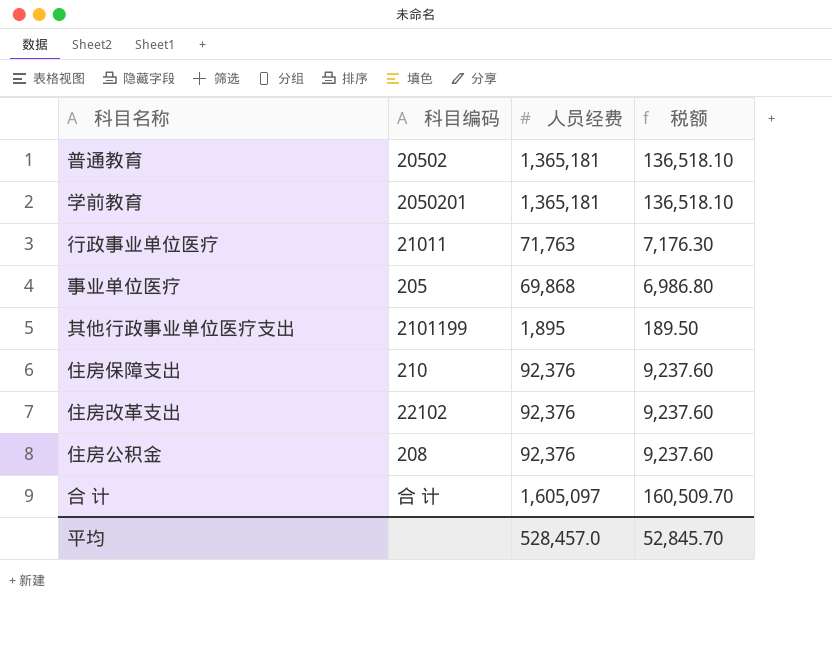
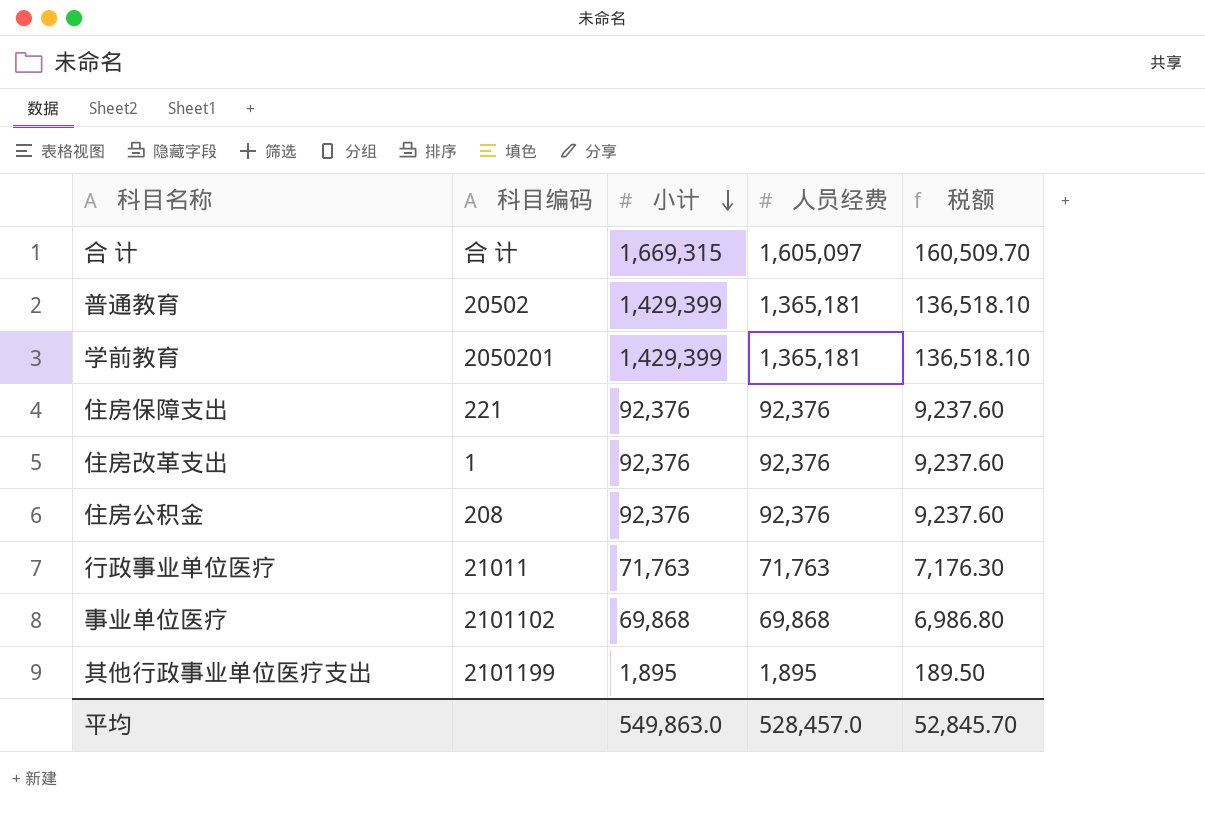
row order: none -> 小计 descending
column 小计 | position: none -> 3
住房保障支出 | 科目编码: 210 -> 221
住房改革支出 | 科目编码: 22102 -> 1
事业单位医疗 | 科目编码: 205 -> 2101102

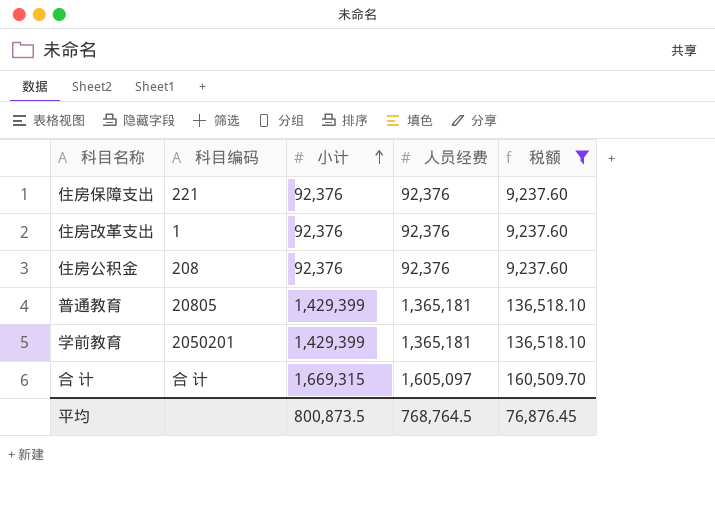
filter: none -> 税额 >= 9,237.60
row order: 小计 descending -> 小计 ascending
普通教育 | 科目编码: 20502 -> 20805
平均 | 小计: 549,863.0 -> 800,873.5
平均 | 人员经费: 528,457.0 -> 768,764.5
平均 | 税额: 52,845.70 -> 76,876.45

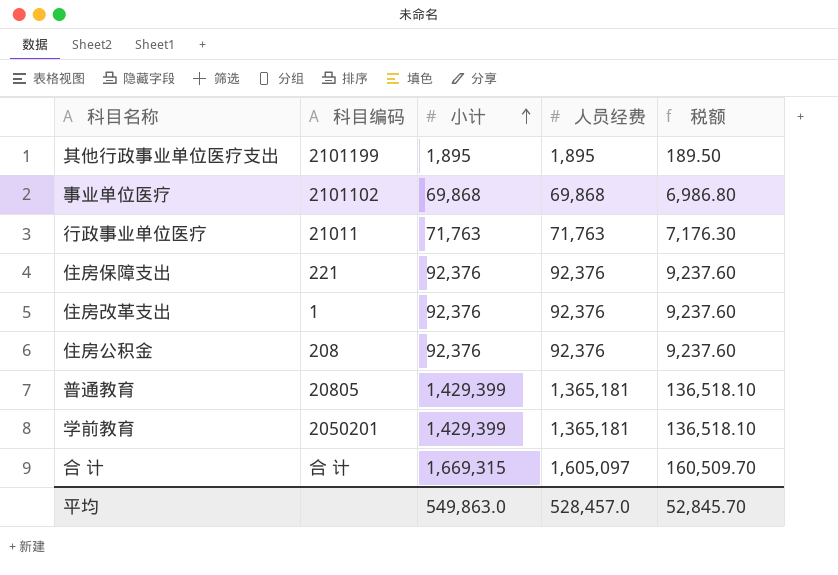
filter: 税额 >= 9,237.60 -> none
平均 | 小计: 800,873.5 -> 549,863.0
平均 | 人员经费: 768,764.5 -> 528,457.0
平均 | 税额: 76,876.45 -> 52,845.70

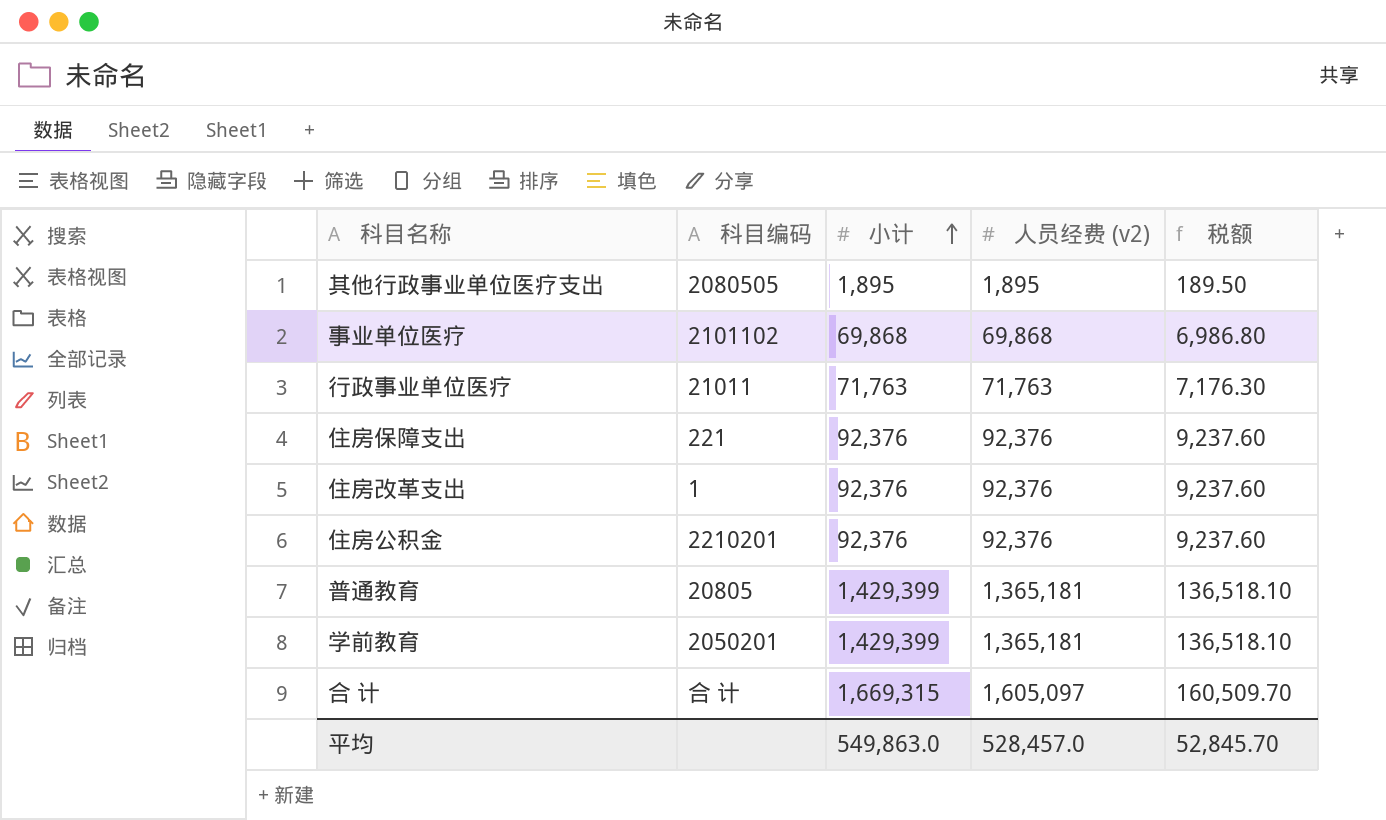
column name: 人员经费 -> 人员经费 (v2)
其他行政事业单位医疗支出 | 科目编码: 2101199 -> 2080505
住房公积金 | 科目编码: 208 -> 2210201

